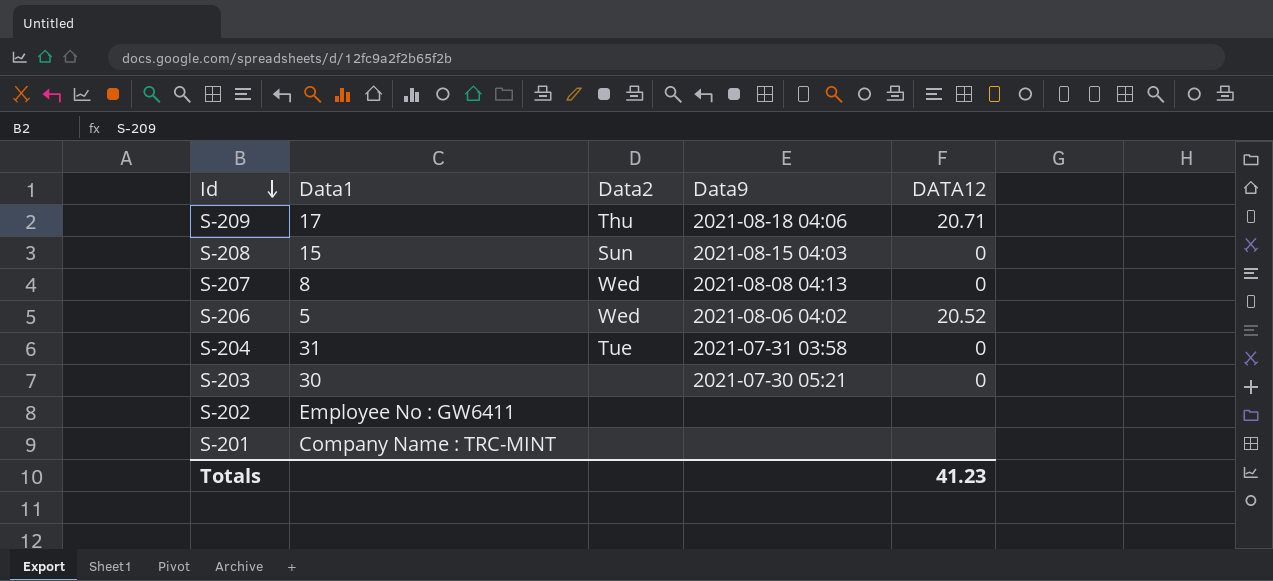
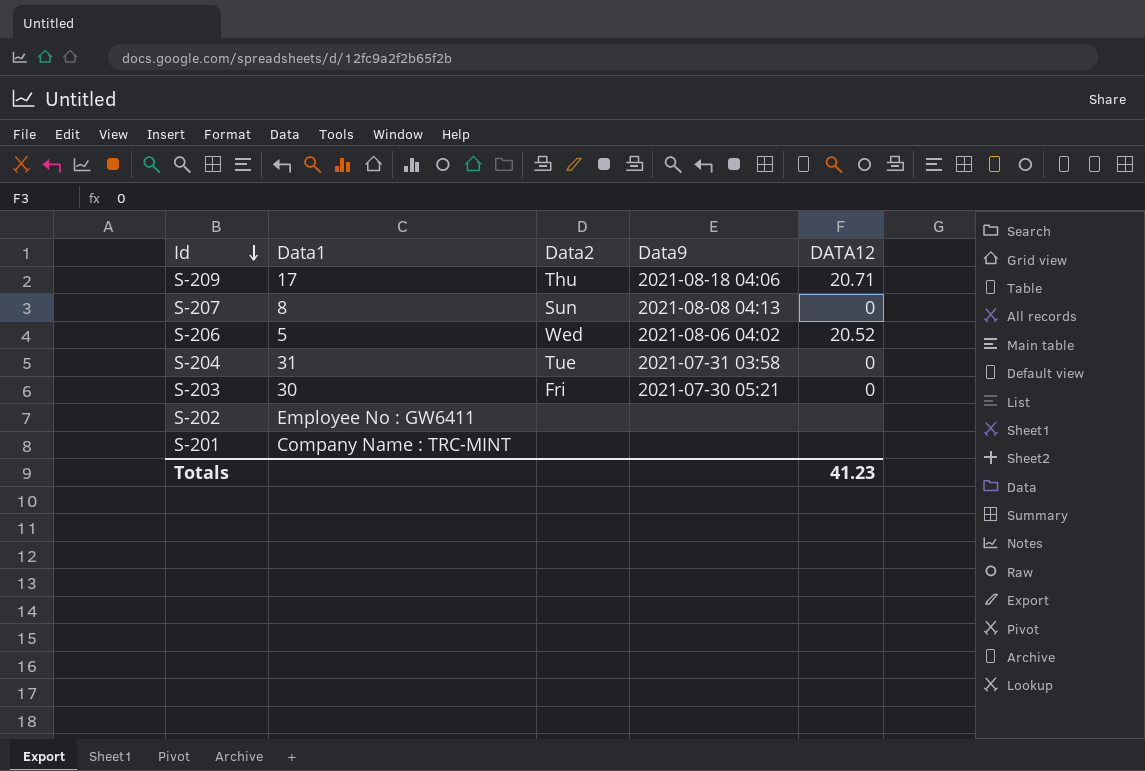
row S-208: 15 | Sun | 2021-08-15 04:03 | 0 -> none
S-207 | Data2: Wed -> Sun
S-203 | Data2: none -> Fri

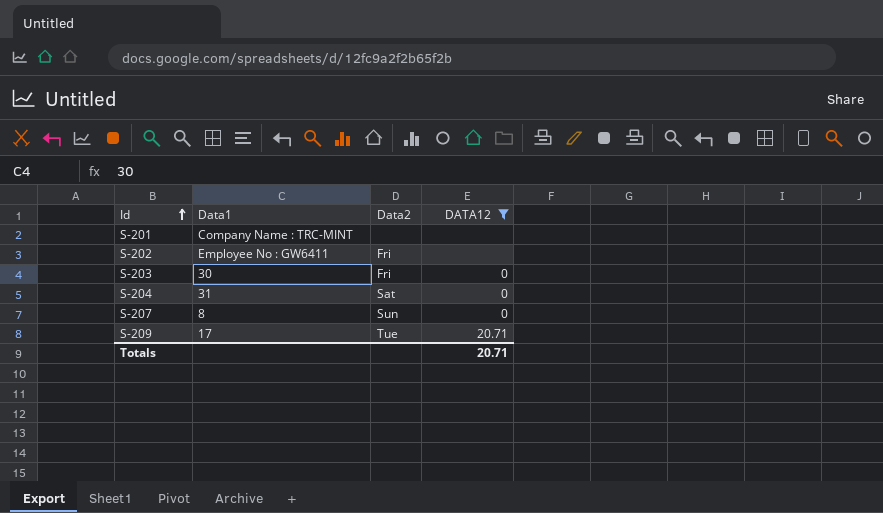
filter: none -> DATA12 != 20.52
row order: Id descending -> Id ascending
column Data9 | position: 4 -> none
S-202 | Data2: none -> Fri
S-204 | Data2: Tue -> Sat
S-209 | Data2: Thu -> Tue
Totals | DATA12: 41.23 -> 20.71

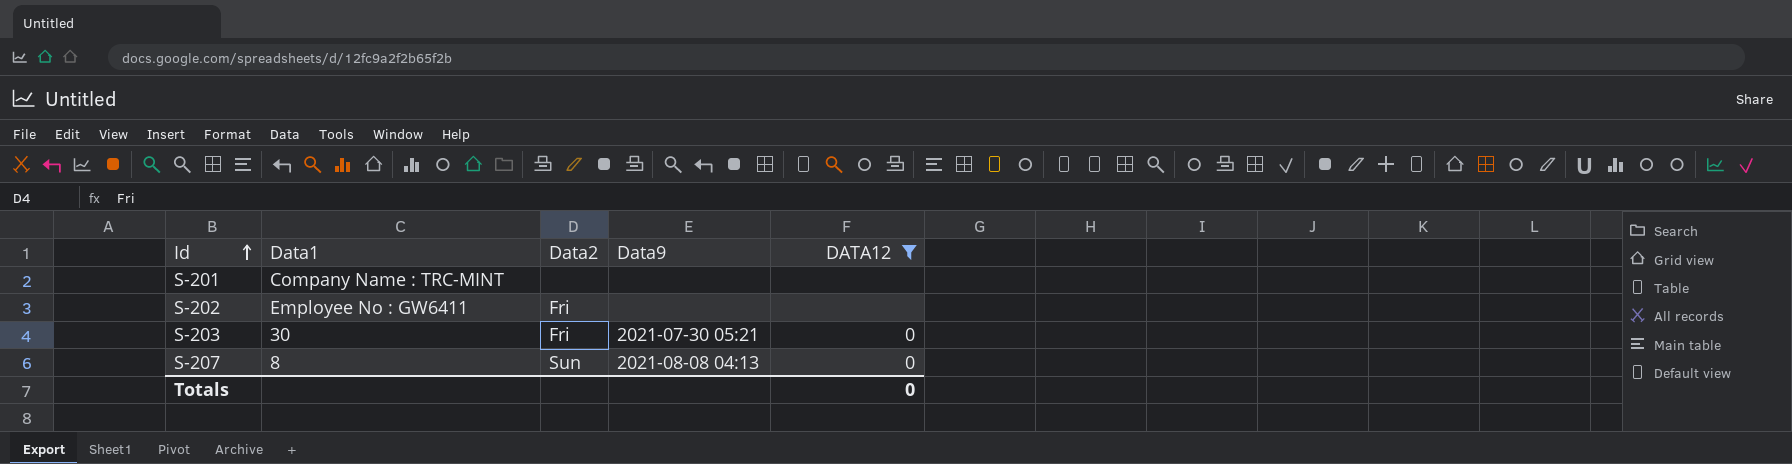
column Data9 | position: none -> 4
row S-204: 31 | Sat | 0 -> none
row S-209: 17 | Tue | 20.71 -> none
Totals | DATA12: 20.71 -> 0

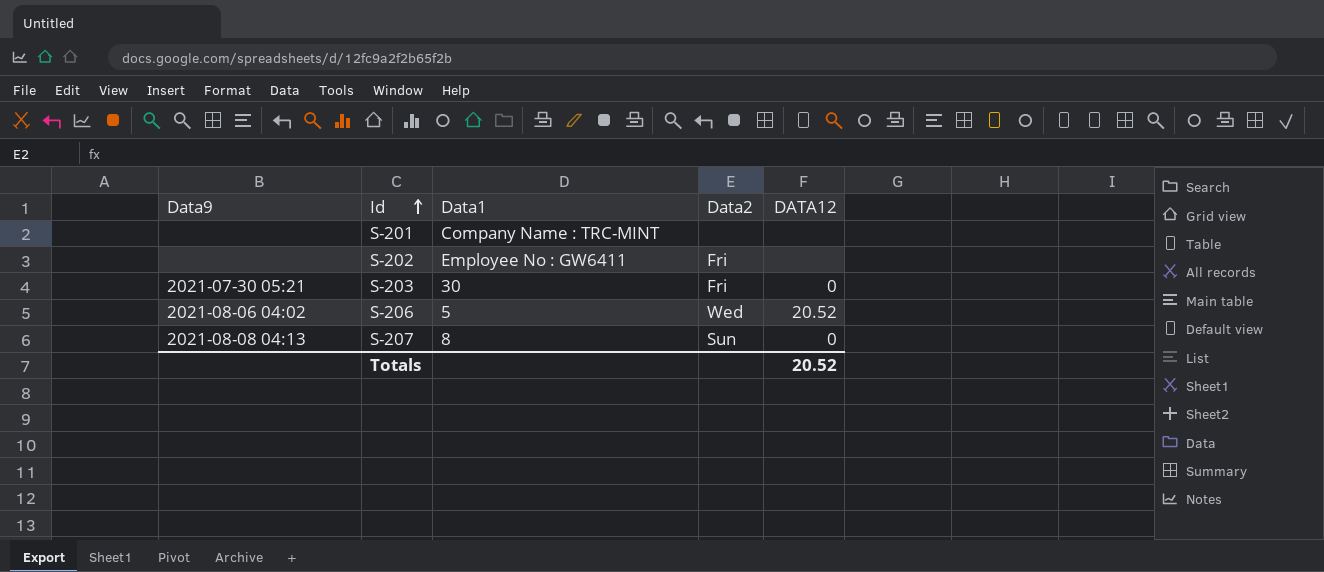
filter: DATA12 != 20.52 -> none
column Data9 | position: 4 -> 1
Totals | DATA12: 0 -> 20.52

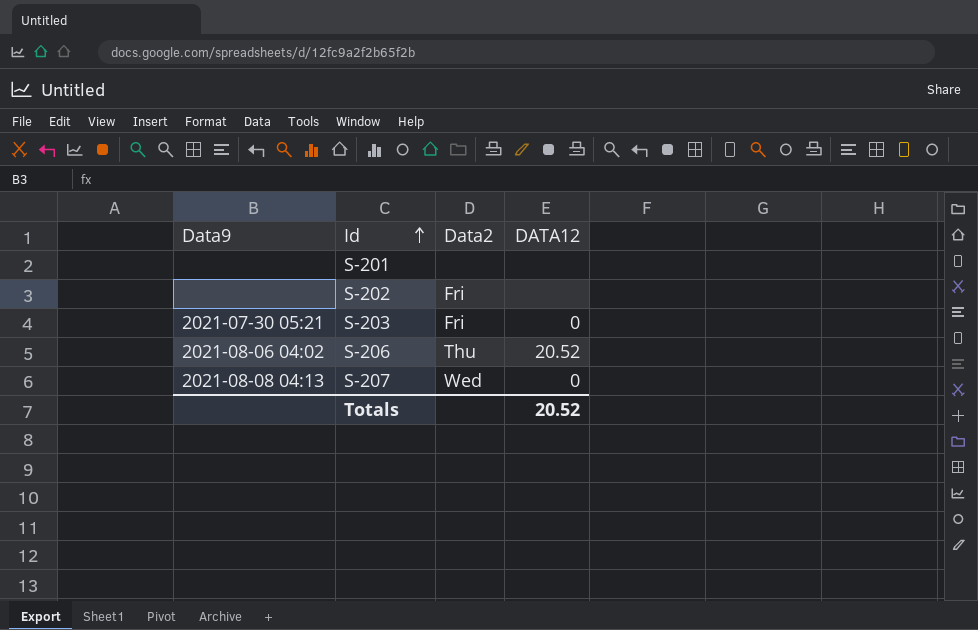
column Data1 | position: 3 -> none
S-206 | Data2: Wed -> Thu
S-207 | Data2: Sun -> Wed

